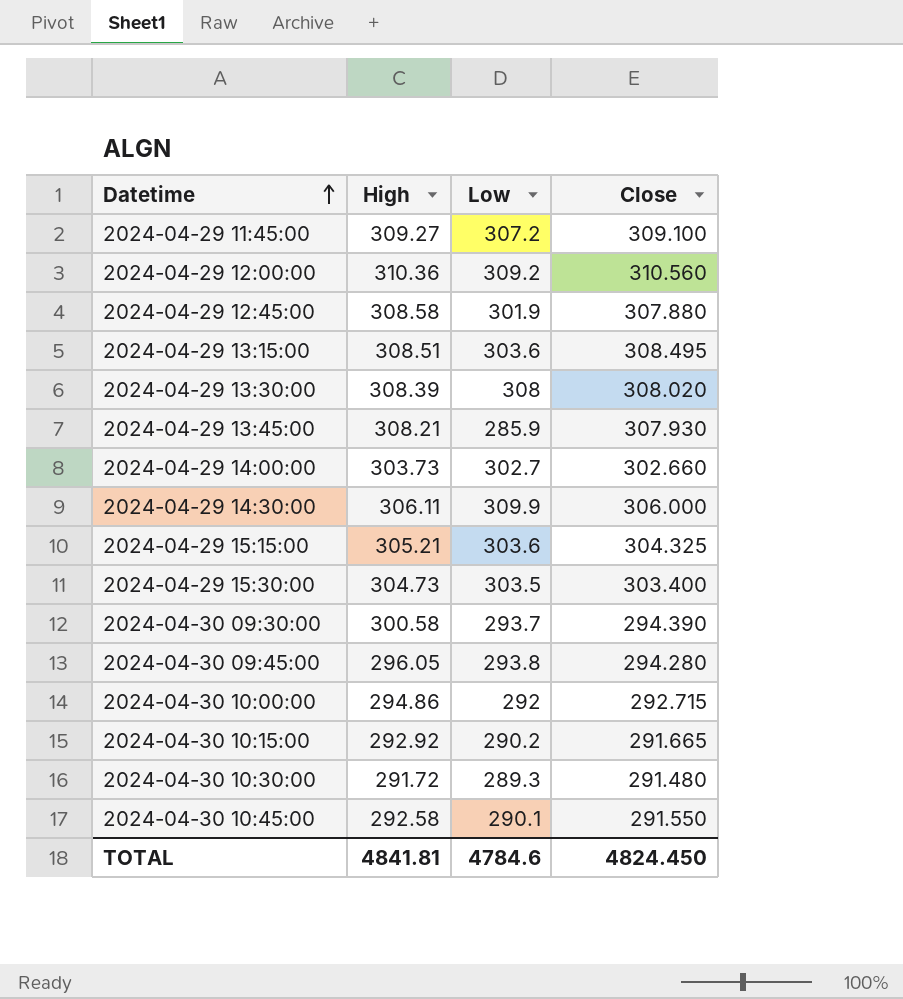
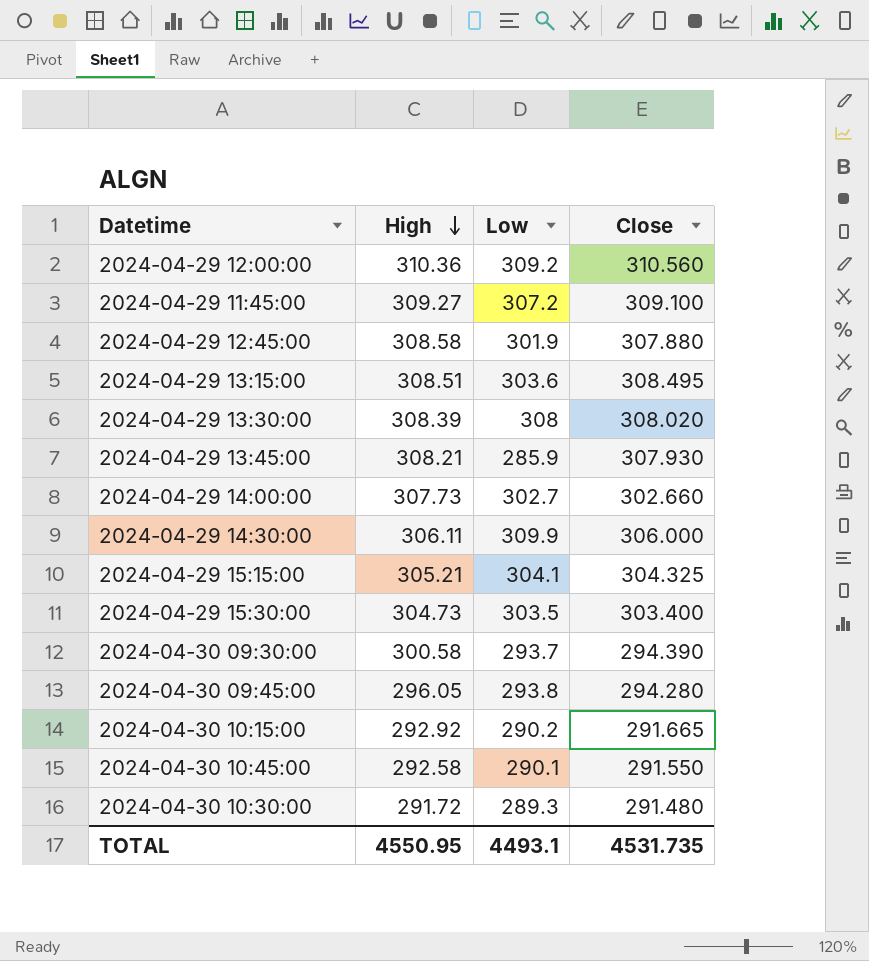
row order: Datetime ascending -> High descending
row 2024-04-30 10:00:00: 294.86 | 292 | 292.715 -> none
2024-04-29 14:00:00 | High: 303.73 -> 307.73
2024-04-29 15:15:00 | Low: 303.6 -> 304.1
TOTAL | High: 4841.81 -> 4550.95
TOTAL | Low: 4784.6 -> 4493.1
TOTAL | Close: 4824.450 -> 4531.735

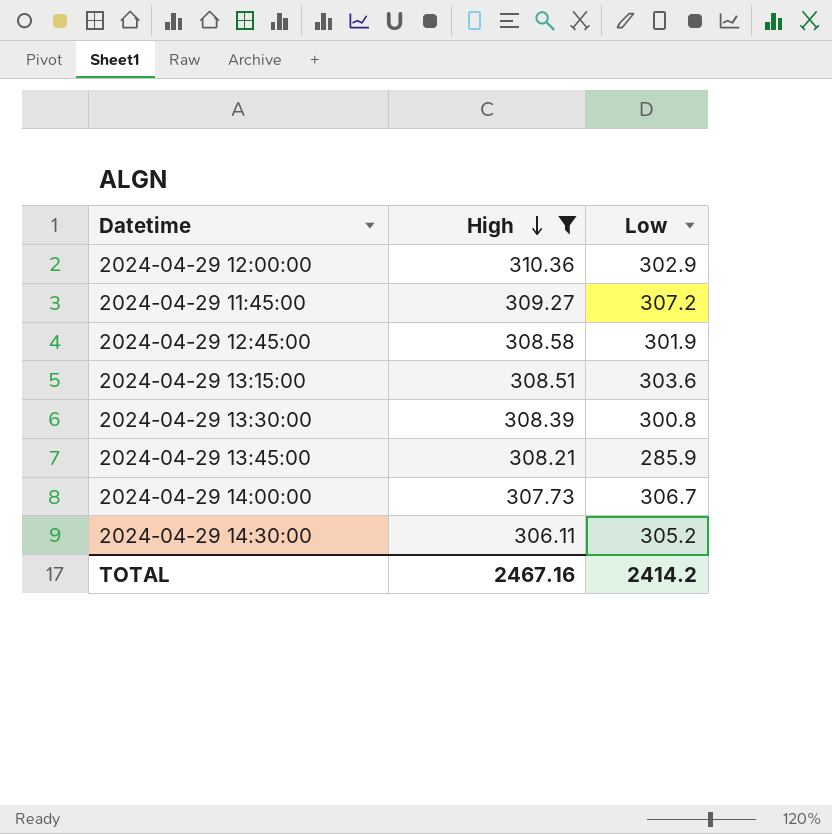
filter: none -> High >= 306.11
column Close | position: 4 -> none
2024-04-29 12:00:00 | Low: 309.2 -> 302.9
2024-04-29 13:30:00 | Low: 308 -> 300.8
2024-04-29 14:00:00 | Low: 302.7 -> 306.7
2024-04-29 14:30:00 | Low: 309.9 -> 305.2
TOTAL | High: 4550.95 -> 2467.16
TOTAL | Low: 4493.1 -> 2414.2

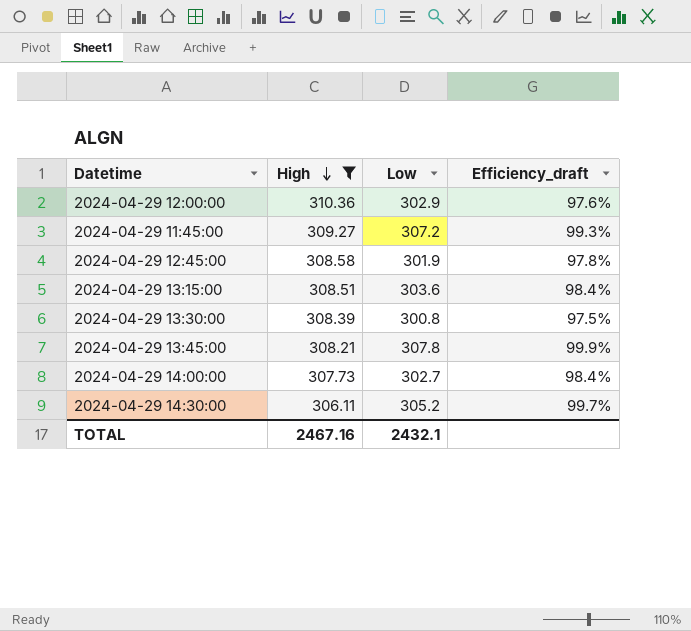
column Efficiency_draft | formula: none -> [Low] / [High]
2024-04-29 13:45:00 | Low: 285.9 -> 307.8
2024-04-29 14:00:00 | Low: 306.7 -> 302.7
TOTAL | Low: 2414.2 -> 2432.1

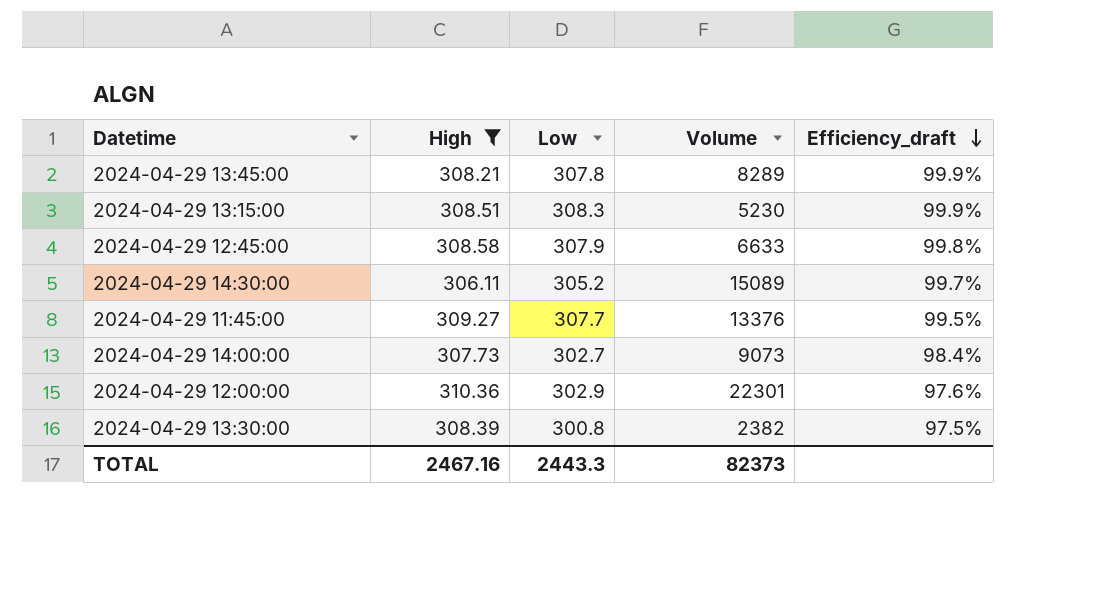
row order: High descending -> Efficiency_draft descending
column Volume | position: none -> 4
2024-04-29 13:15:00 | Low: 303.6 -> 308.3
2024-04-29 13:15:00 | Efficiency_draft: 98.4% -> 99.9%
2024-04-29 12:45:00 | Low: 301.9 -> 307.9
2024-04-29 12:45:00 | Efficiency_draft: 97.8% -> 99.8%
2024-04-29 11:45:00 | Low: 307.2 -> 307.7
2024-04-29 11:45:00 | Efficiency_draft: 99.3% -> 99.5%
TOTAL | Low: 2432.1 -> 2443.3

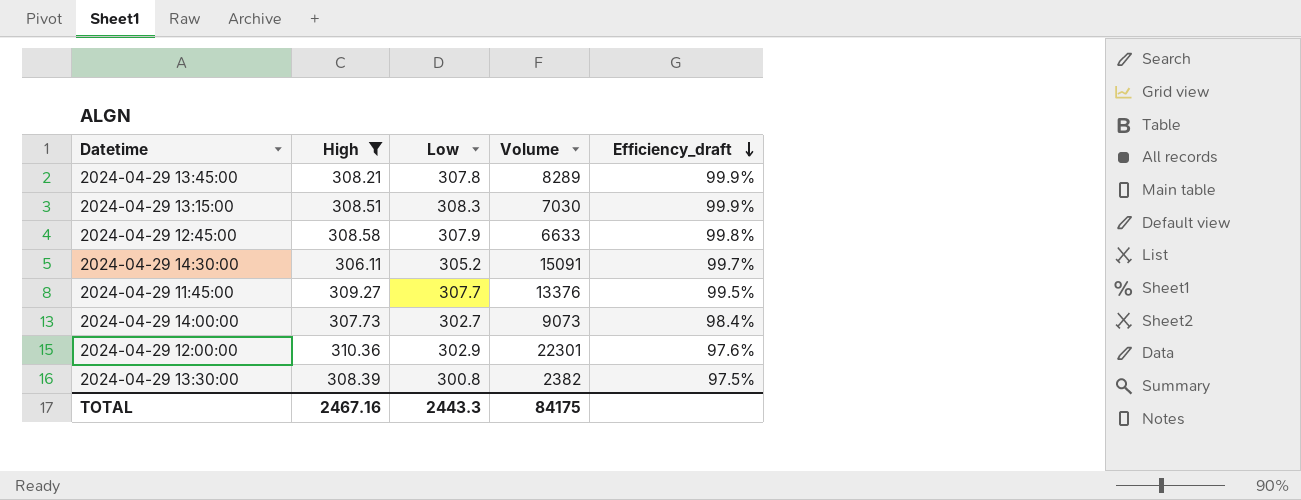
2024-04-29 13:15:00 | Volume: 5230 -> 7030
2024-04-29 14:30:00 | Volume: 15089 -> 15091
TOTAL | Volume: 82373 -> 84175

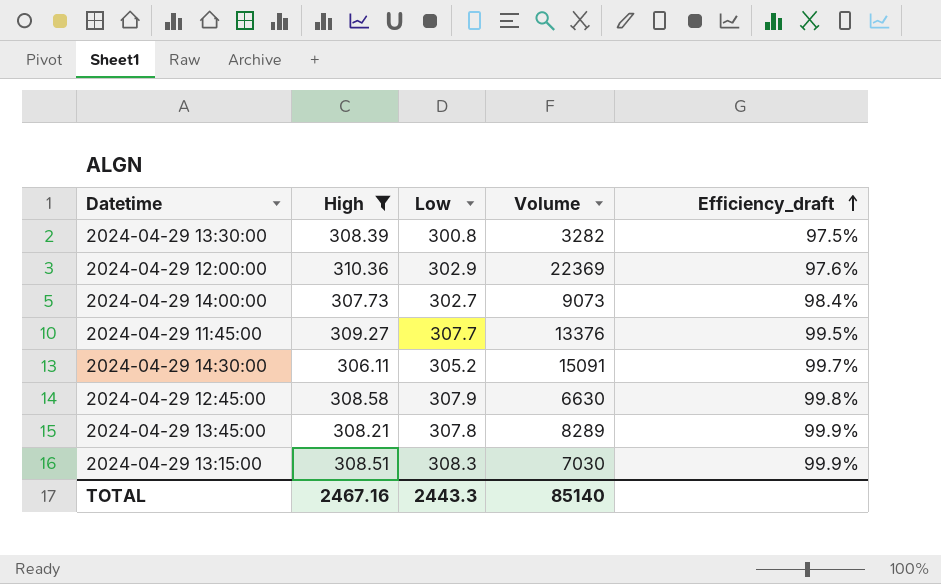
row order: Efficiency_draft descending -> Efficiency_draft ascending
2024-04-29 13:30:00 | Volume: 2382 -> 3282
2024-04-29 12:00:00 | Volume: 22301 -> 22369
2024-04-29 12:45:00 | Volume: 6633 -> 6630
TOTAL | Volume: 84175 -> 85140

